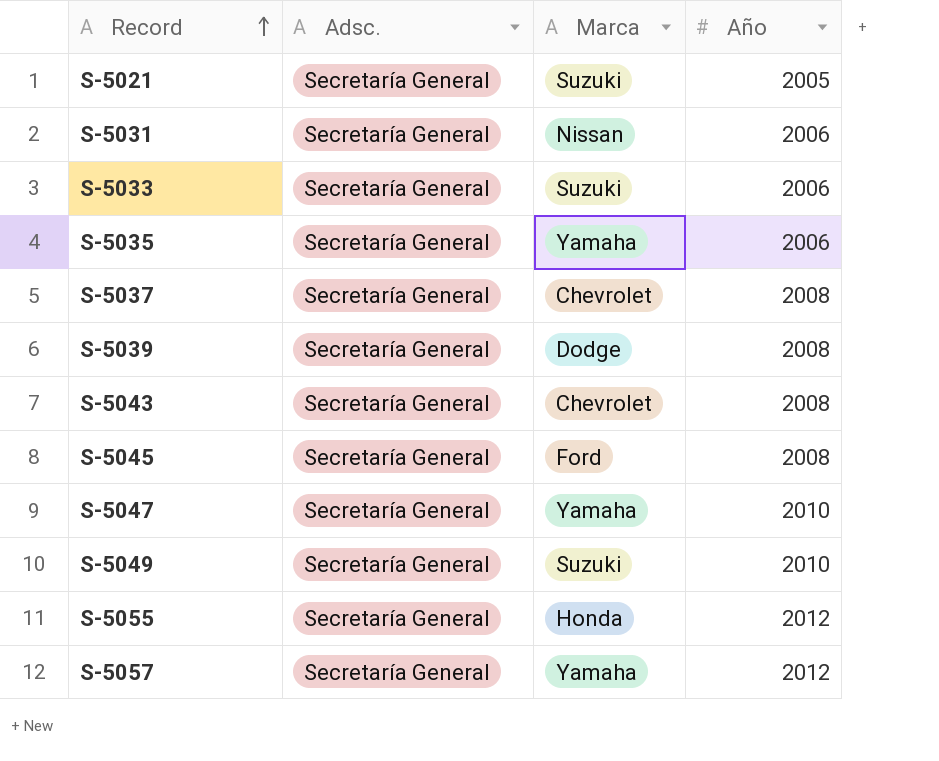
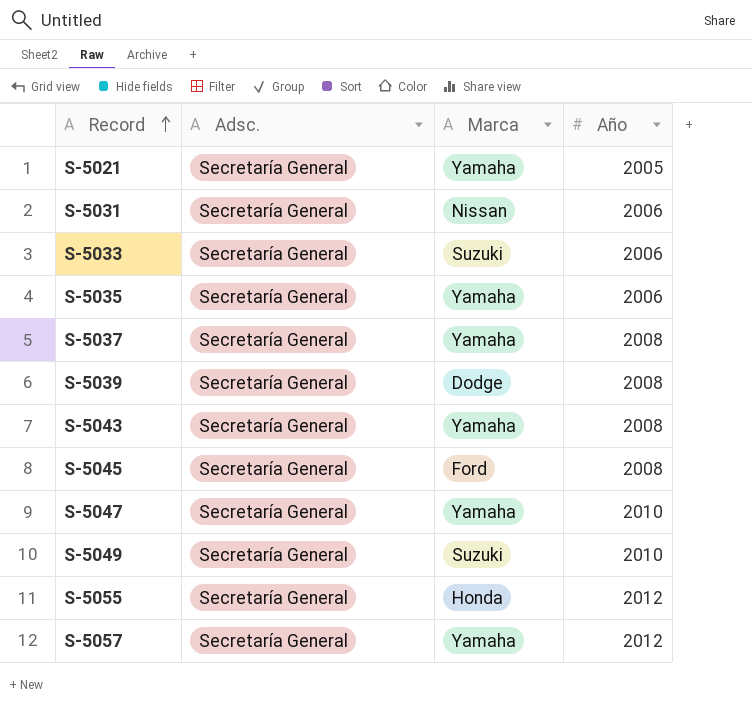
S-5021 | Marca: Suzuki -> Yamaha
S-5037 | Marca: Chevrolet -> Yamaha
S-5043 | Marca: Chevrolet -> Yamaha

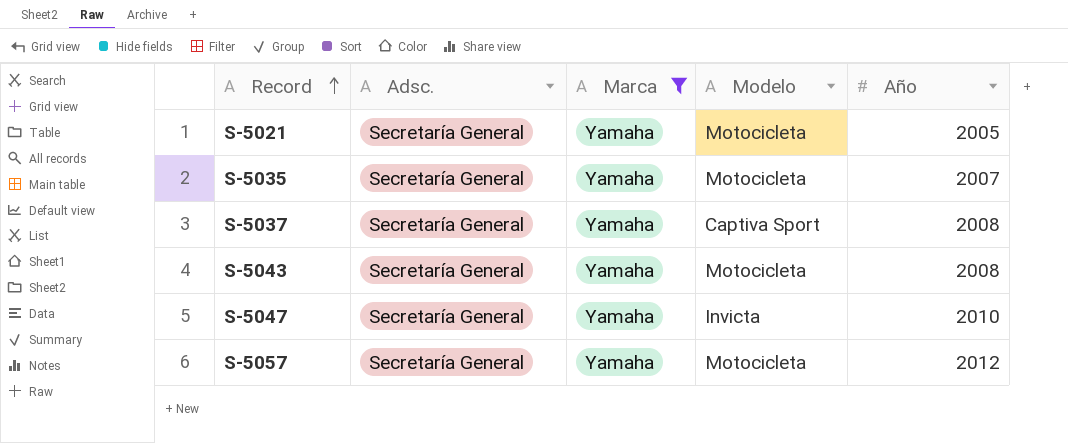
filter: none -> Marca = Yamaha
column Modelo | position: none -> 4
S-5035 | Año: 2006 -> 2007

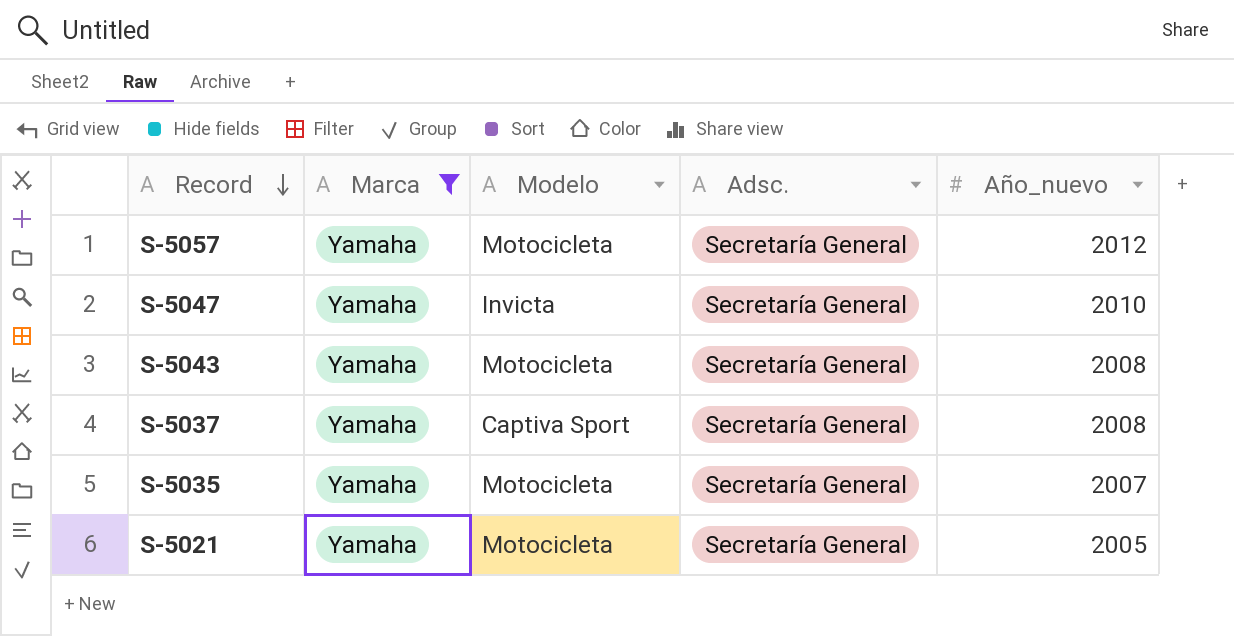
row order: Record ascending -> Record descending
column Adsc. | position: 2 -> 4
column name: Año -> Año_nuevo

